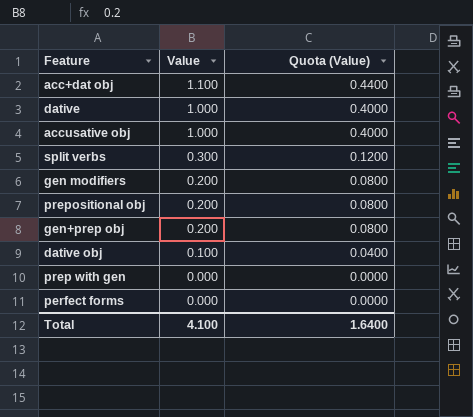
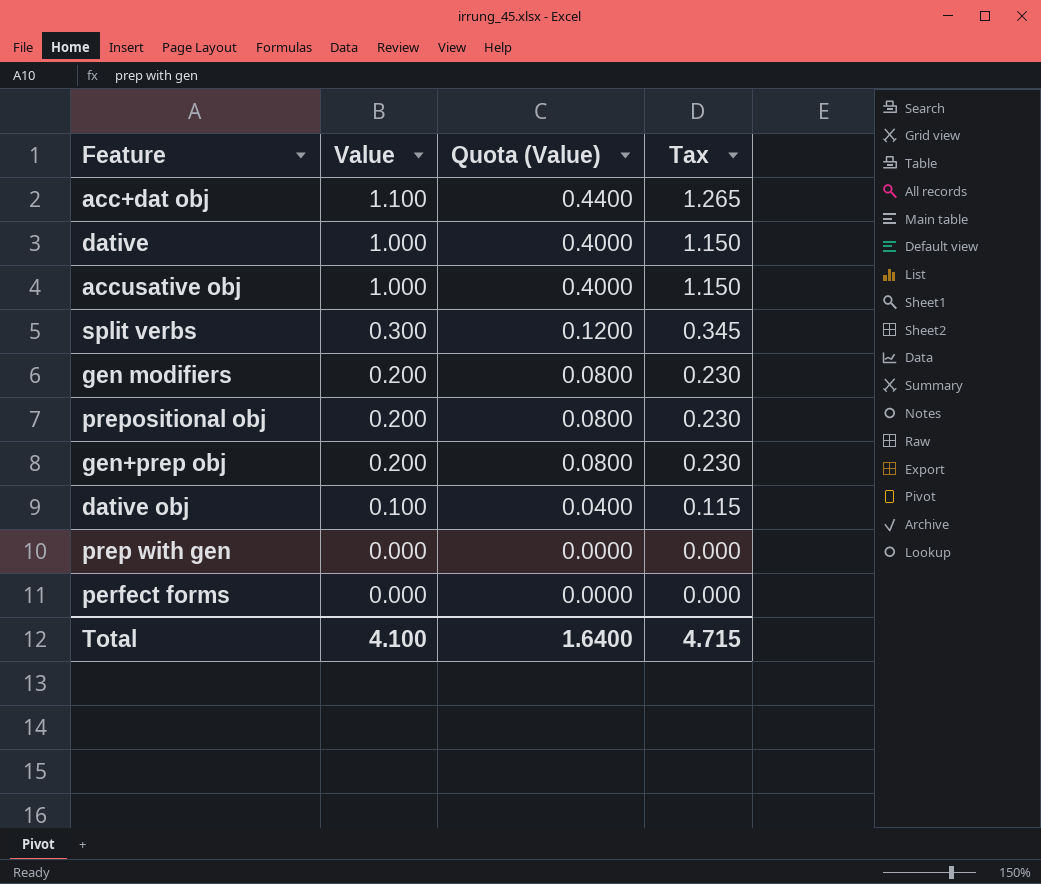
column Tax | formula: none -> [Value] * 1.15

